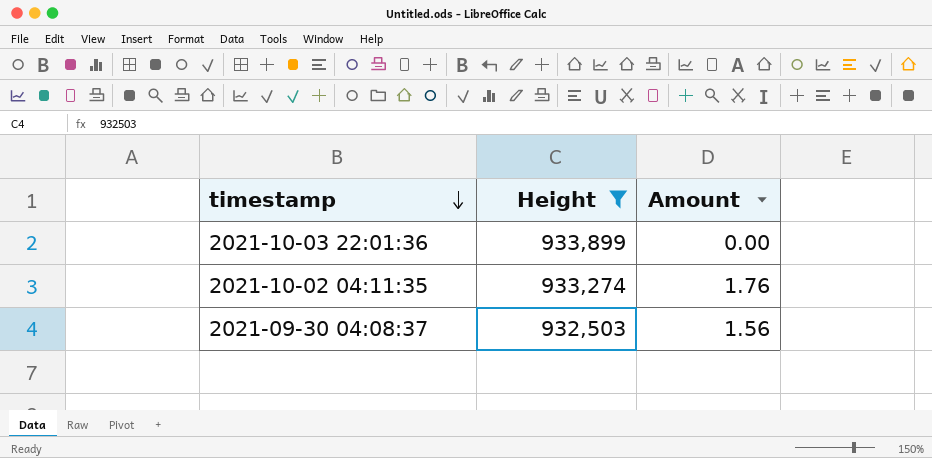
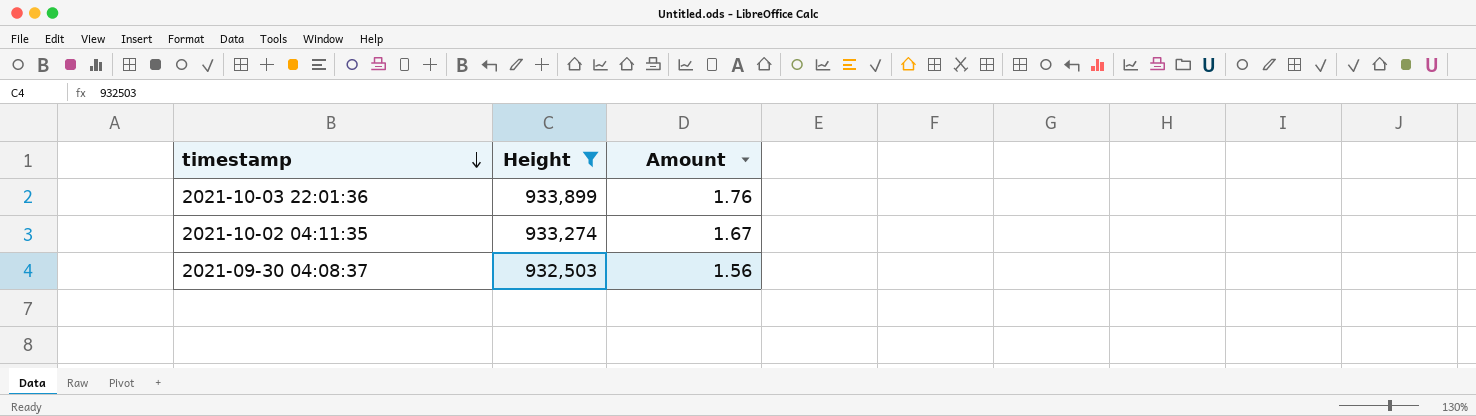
2021-10-03 22:01:36 | Amount: 0.00 -> 1.76
2021-10-02 04:11:35 | Amount: 1.76 -> 1.67

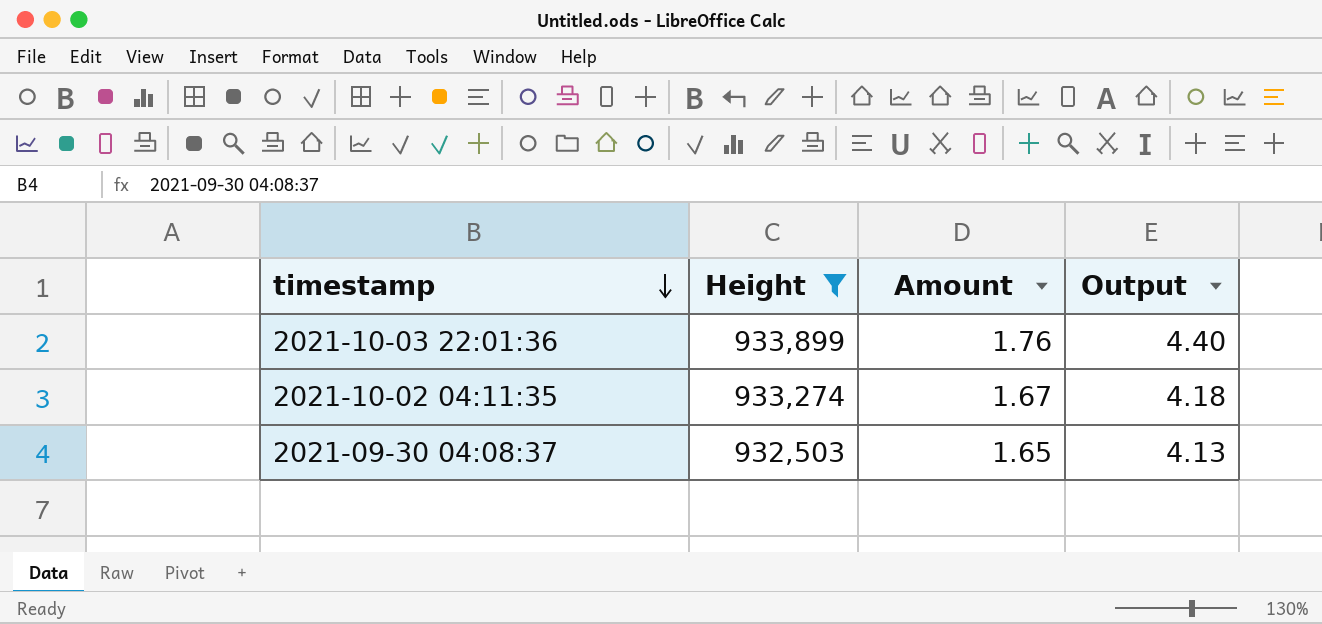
column Output | formula: none -> [Amount] * 2.5
2021-09-30 04:08:37 | Amount: 1.56 -> 1.65

